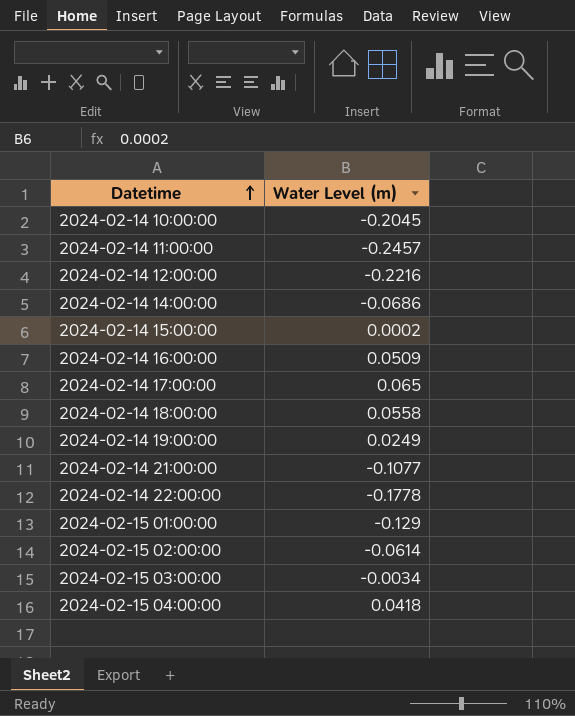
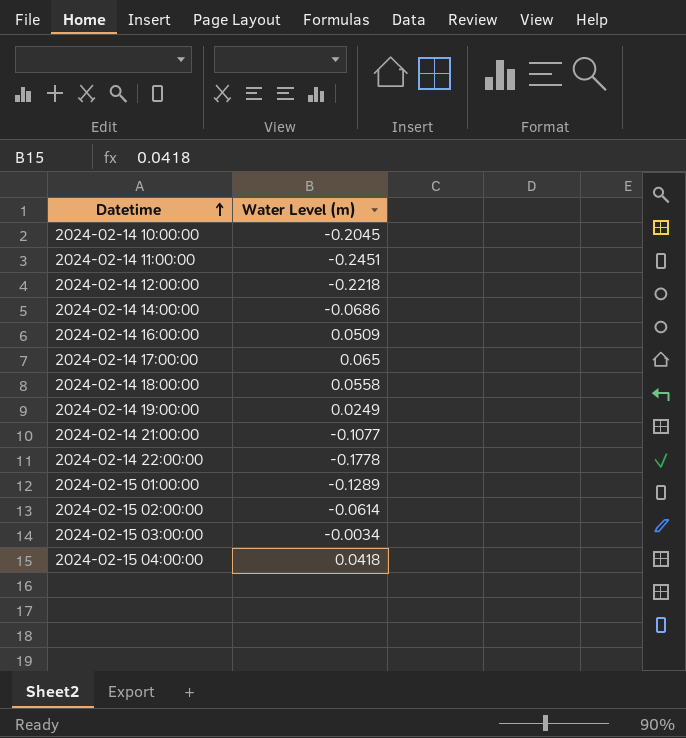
row 2024-02-14 15:00:00: 0.0002 -> none
2024-02-14 11:00:00 | Water Level (m): -0.2457 -> -0.2451
2024-02-14 12:00:00 | Water Level (m): -0.2216 -> -0.2218
2024-02-15 01:00:00 | Water Level (m): -0.129 -> -0.1289

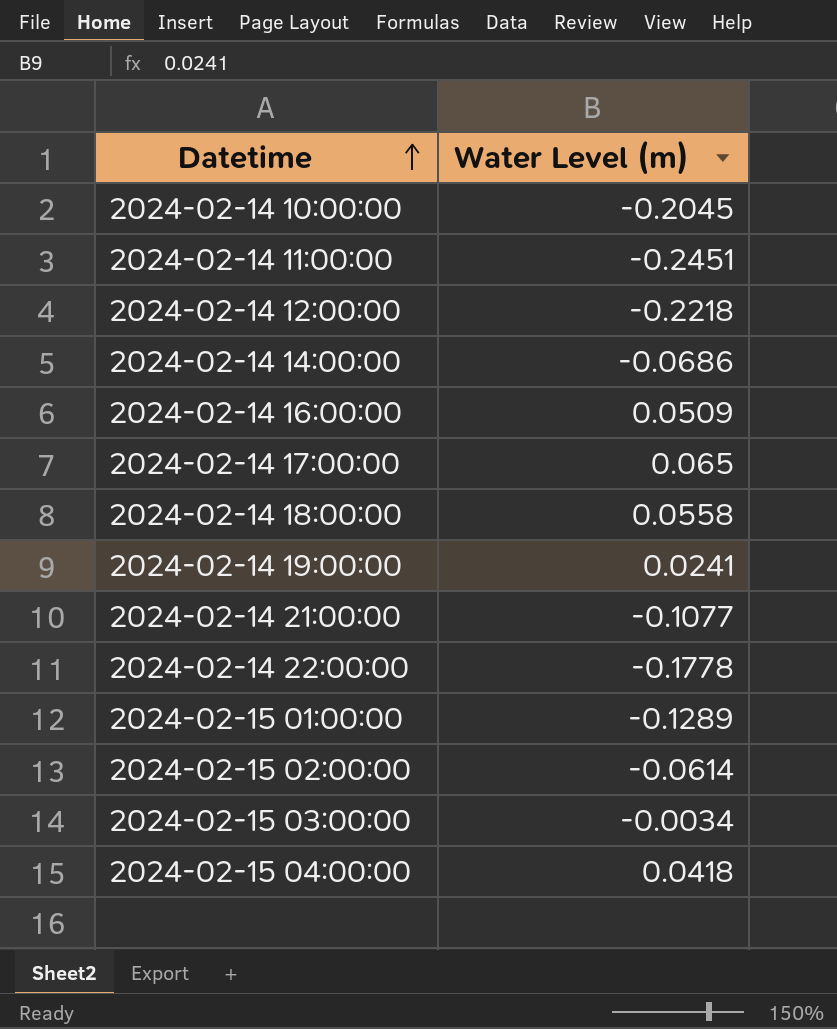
2024-02-14 19:00:00 | Water Level (m): 0.0249 -> 0.0241

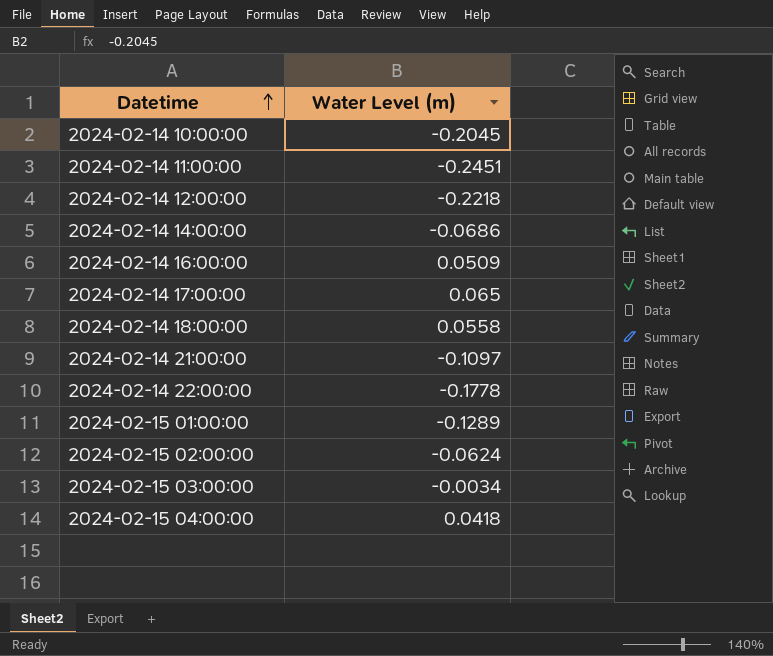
row 2024-02-14 19:00:00: 0.0241 -> none
2024-02-14 21:00:00 | Water Level (m): -0.1077 -> -0.1097
2024-02-15 02:00:00 | Water Level (m): -0.0614 -> -0.0624

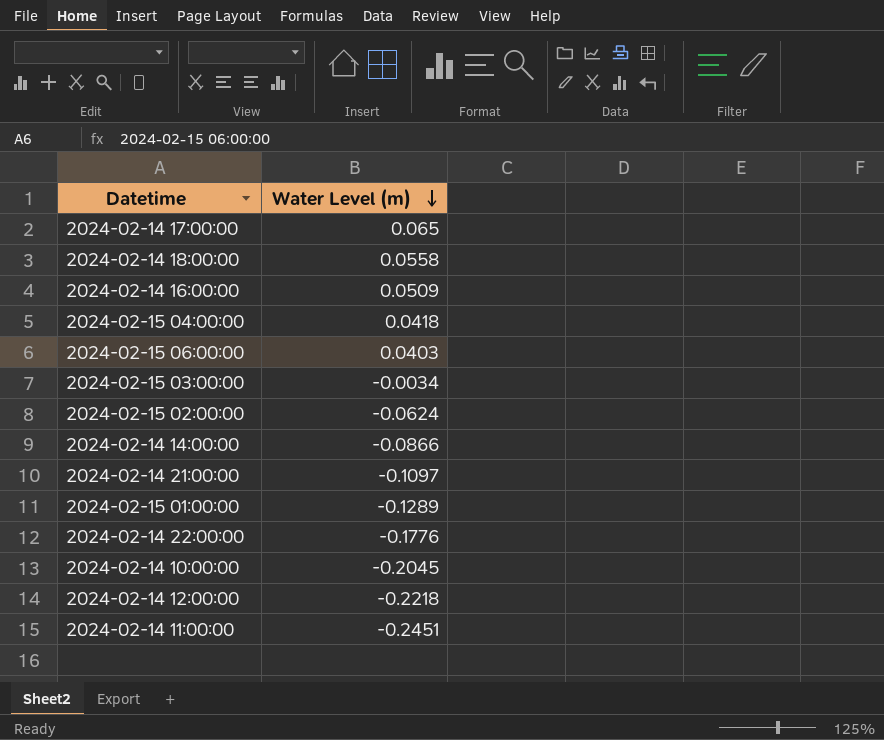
row order: Datetime ascending -> Water Level (m) descending
row 2024-02-15 06:00:00: none -> 0.0403
2024-02-14 14:00:00 | Water Level (m): -0.0686 -> -0.0866
2024-02-14 22:00:00 | Water Level (m): -0.1778 -> -0.1776

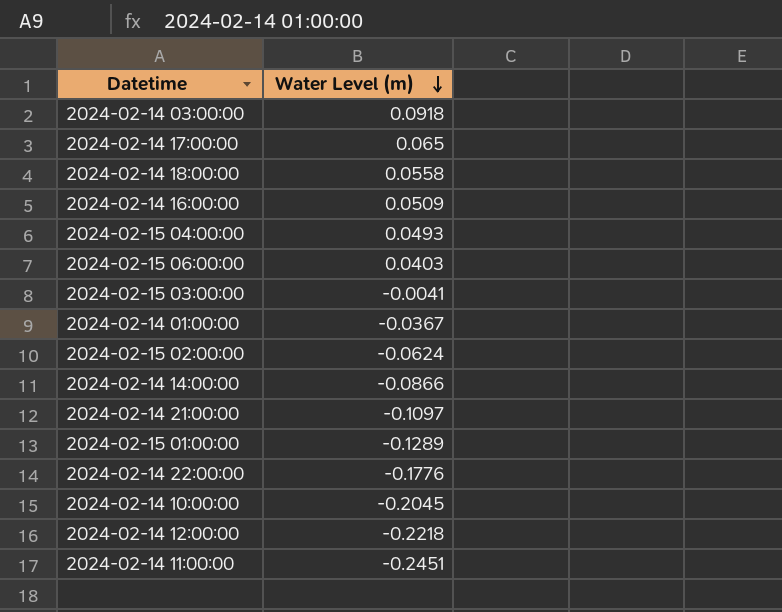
row 2024-02-14 03:00:00: none -> 0.0918
2024-02-15 04:00:00 | Water Level (m): 0.0418 -> 0.0493
2024-02-15 03:00:00 | Water Level (m): -0.0034 -> -0.0041
row 2024-02-14 01:00:00: none -> -0.0367

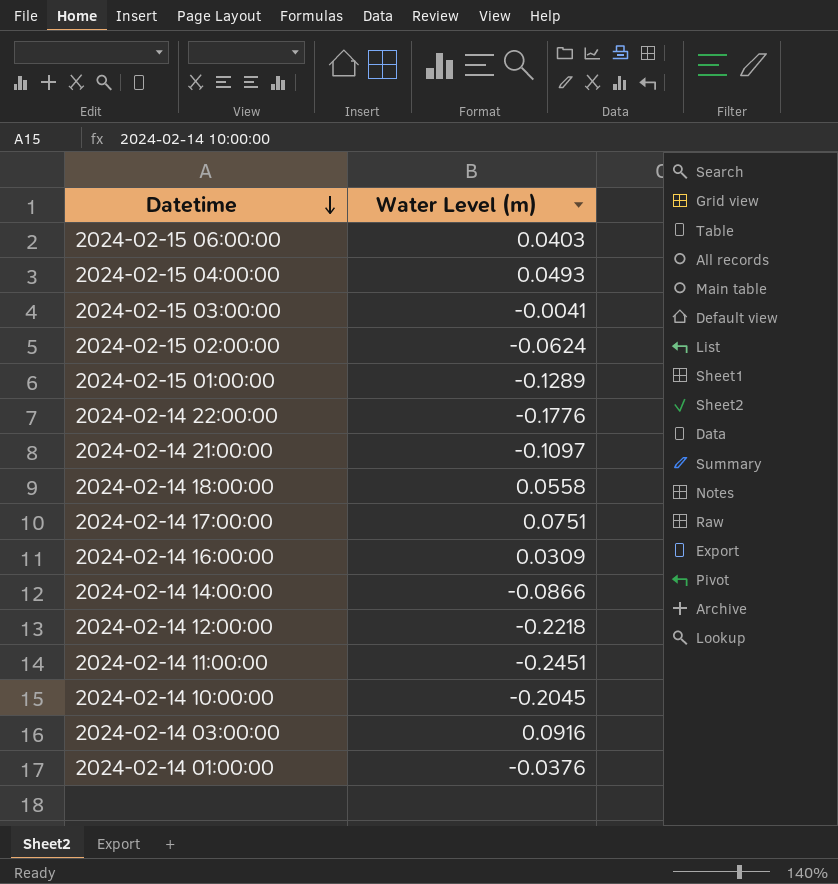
row order: Water Level (m) descending -> Datetime descending
2024-02-14 17:00:00 | Water Level (m): 0.065 -> 0.0751
2024-02-14 16:00:00 | Water Level (m): 0.0509 -> 0.0309
2024-02-14 03:00:00 | Water Level (m): 0.0918 -> 0.0916
2024-02-14 01:00:00 | Water Level (m): -0.0367 -> -0.0376

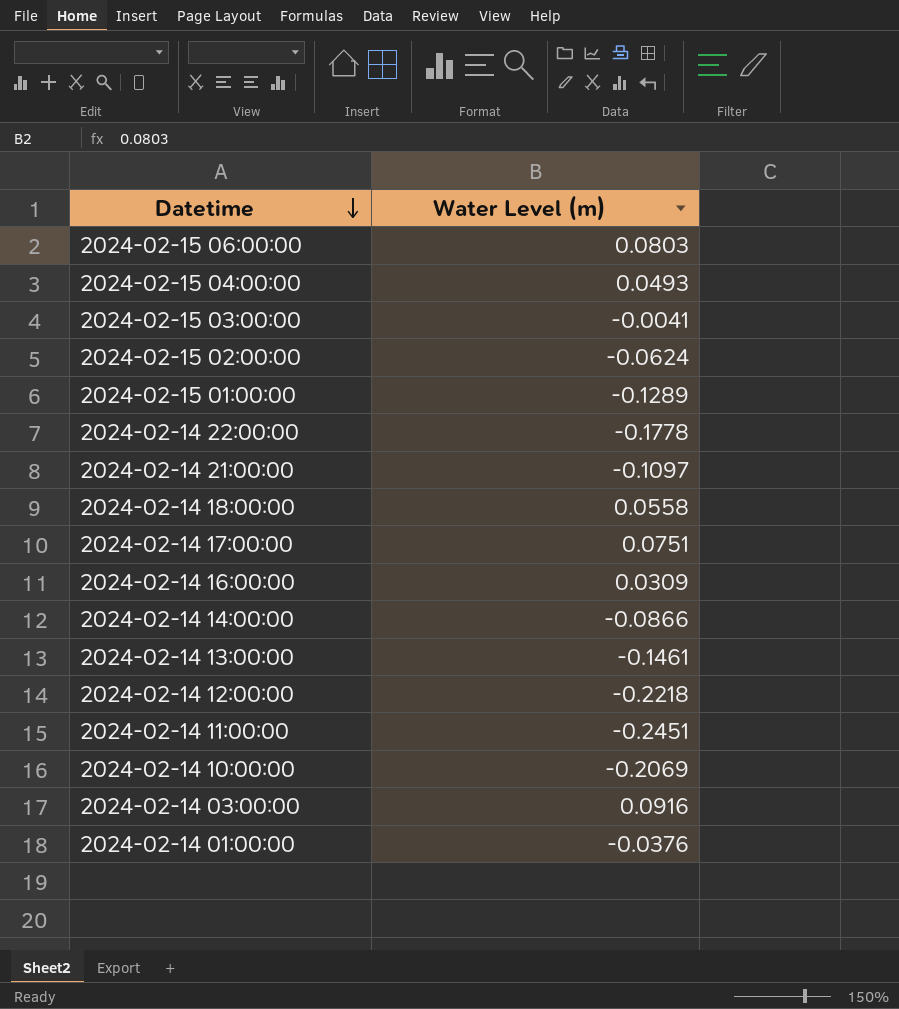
2024-02-15 06:00:00 | Water Level (m): 0.0403 -> 0.0803
2024-02-14 22:00:00 | Water Level (m): -0.1776 -> -0.1778
row 2024-02-14 13:00:00: none -> -0.1461
2024-02-14 10:00:00 | Water Level (m): -0.2045 -> -0.2069

